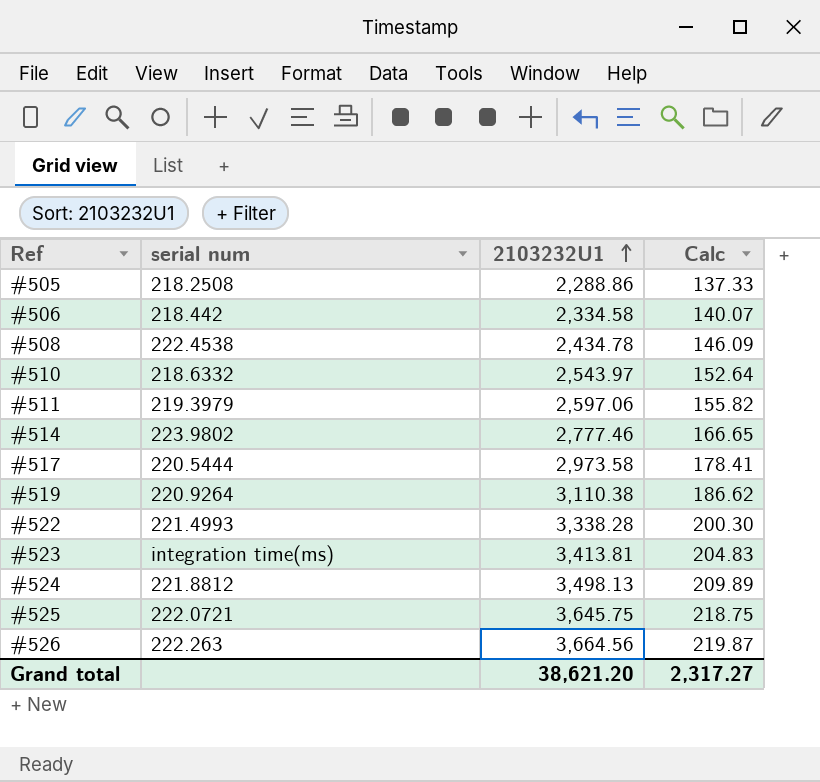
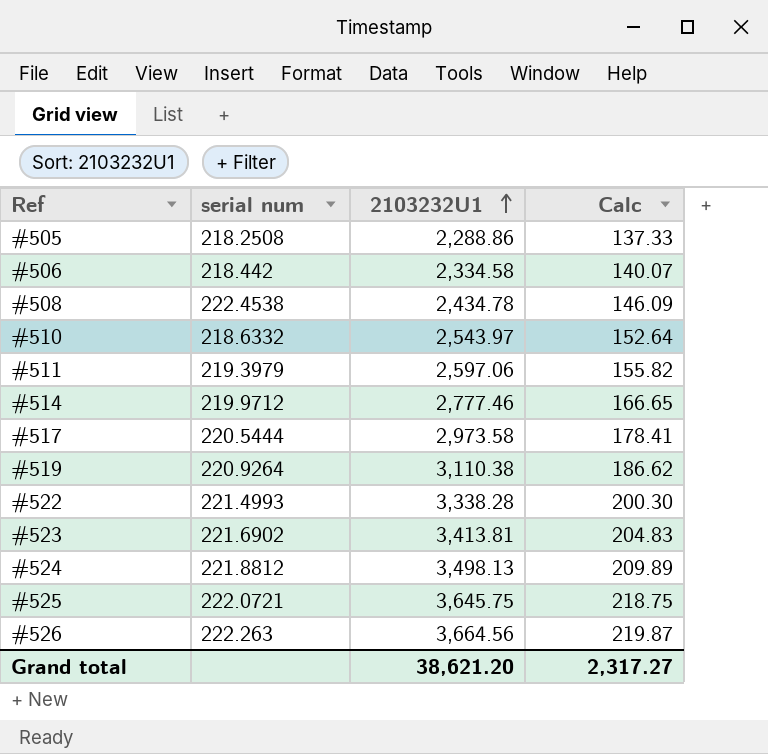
#514 | serial num: 223.9802 -> 219.9712
#523 | serial num: integration time(ms) -> 221.6902

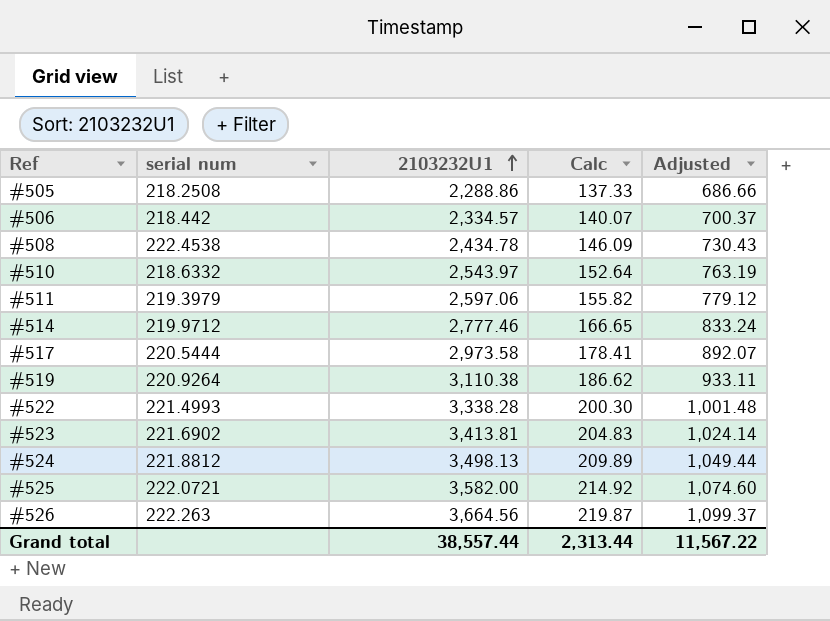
column Adjusted | formula: none -> [2103232U1] * 0.3
#506 | 2103232U1: 2,334.58 -> 2,334.57
#525 | 2103232U1: 3,645.75 -> 3,582.00
#525 | Calc: 218.75 -> 214.92
Grand total | 2103232U1: 38,621.20 -> 38,557.44
Grand total | Calc: 2,317.27 -> 2,313.44

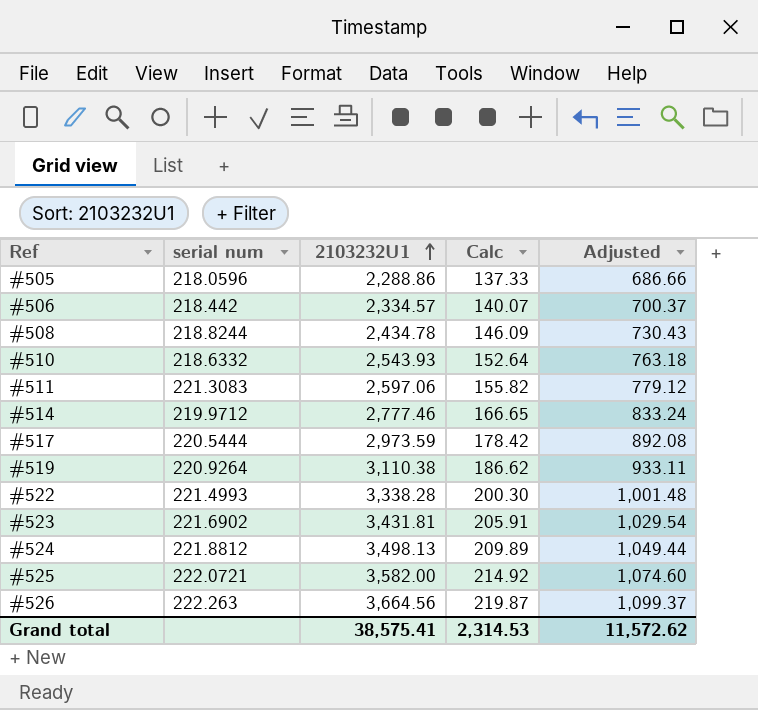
#505 | serial num: 218.2508 -> 218.0596
#508 | serial num: 222.4538 -> 218.8244
#510 | 2103232U1: 2,543.97 -> 2,543.93
#510 | Adjusted: 763.19 -> 763.18
#511 | serial num: 219.3979 -> 221.3083
#517 | 2103232U1: 2,973.58 -> 2,973.59
#517 | Calc: 178.41 -> 178.42
#517 | Adjusted: 892.07 -> 892.08
#523 | 2103232U1: 3,413.81 -> 3,431.81
#523 | Calc: 204.83 -> 205.91
#523 | Adjusted: 1,024.14 -> 1,029.54
Grand total | 2103232U1: 38,557.44 -> 38,575.41
Grand total | Calc: 2,313.44 -> 2,314.53
Grand total | Adjusted: 11,567.22 -> 11,572.62

